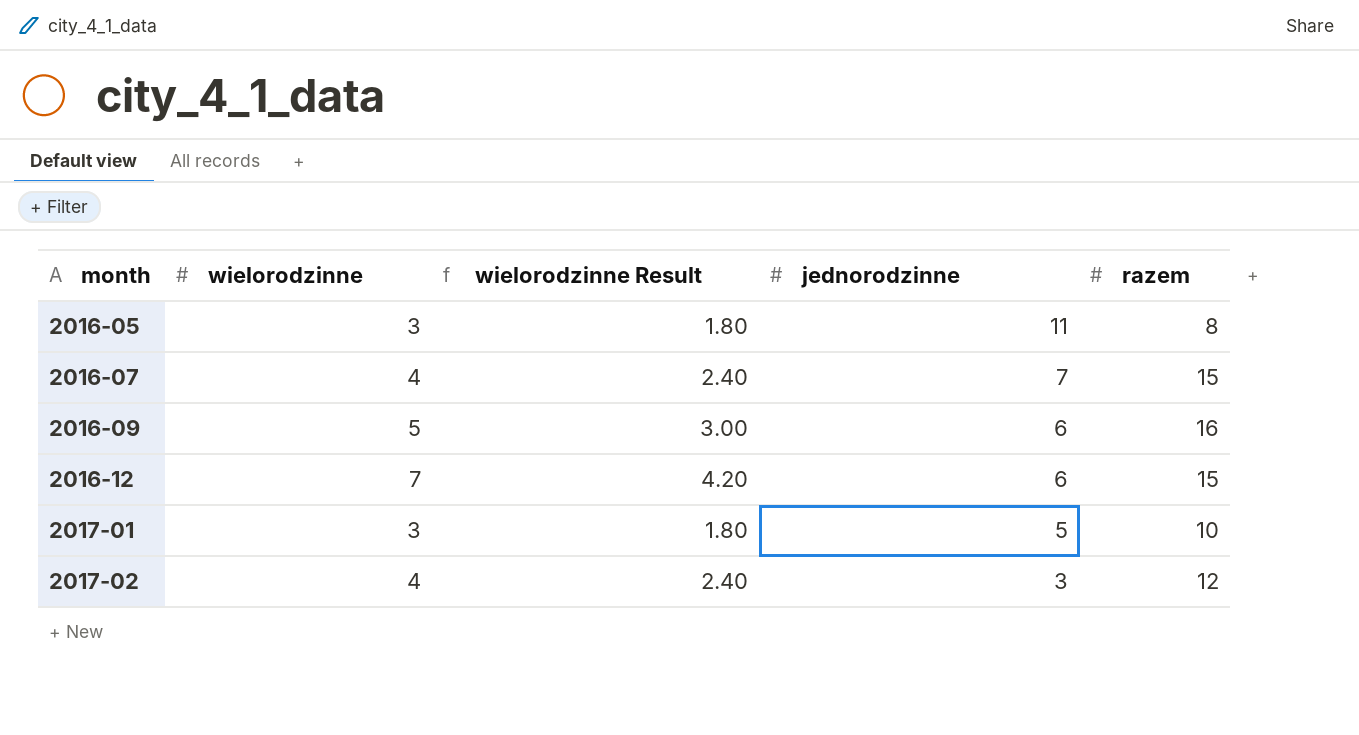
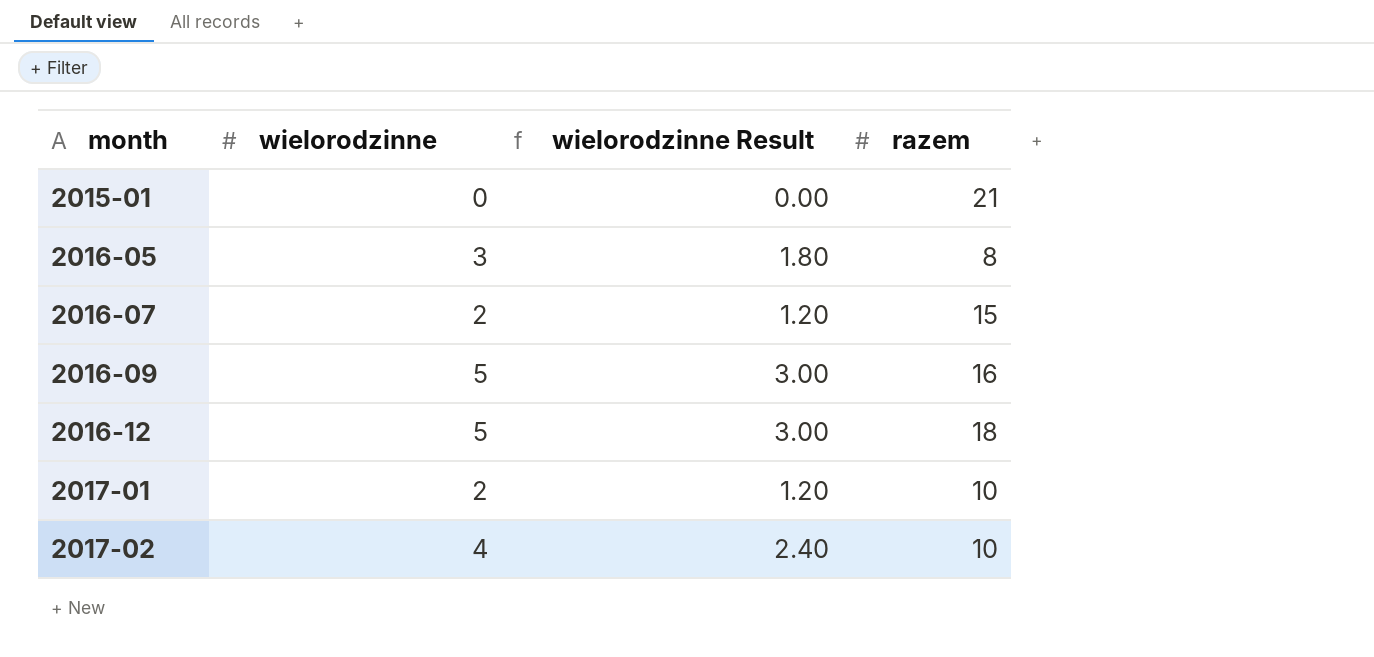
column jednorodzinne | position: 4 -> none
row 2015-01: none -> 0 | 0.00 | 21
2016-07 | wielorodzinne: 4 -> 2
2016-07 | wielorodzinne Result: 2.40 -> 1.20
2016-12 | wielorodzinne: 7 -> 5
2016-12 | wielorodzinne Result: 4.20 -> 3.00
2016-12 | razem: 15 -> 18
2017-01 | wielorodzinne: 3 -> 2
2017-01 | wielorodzinne Result: 1.80 -> 1.20
2017-02 | razem: 12 -> 10

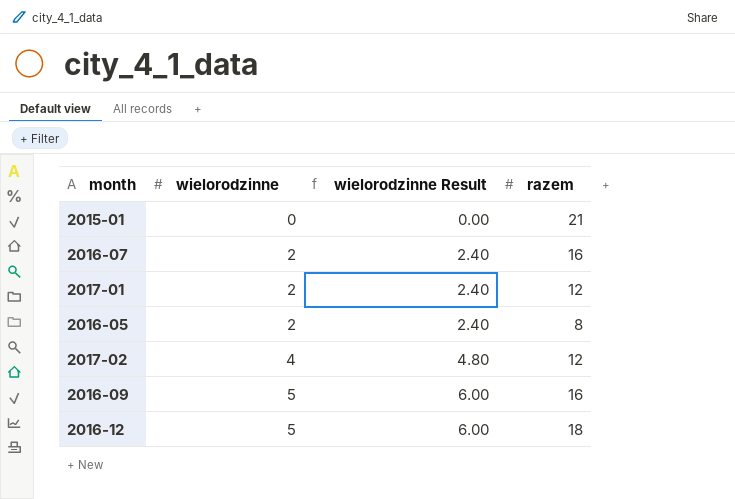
row order: month ascending -> wielorodzinne ascending
column wielorodzinne Result | formula: [wielorodzinne] * 0.6 -> [wielorodzinne] * 1.2
2016-07 | razem: 15 -> 16
2017-01 | razem: 10 -> 12
2016-05 | wielorodzinne: 3 -> 2
2017-02 | razem: 10 -> 12

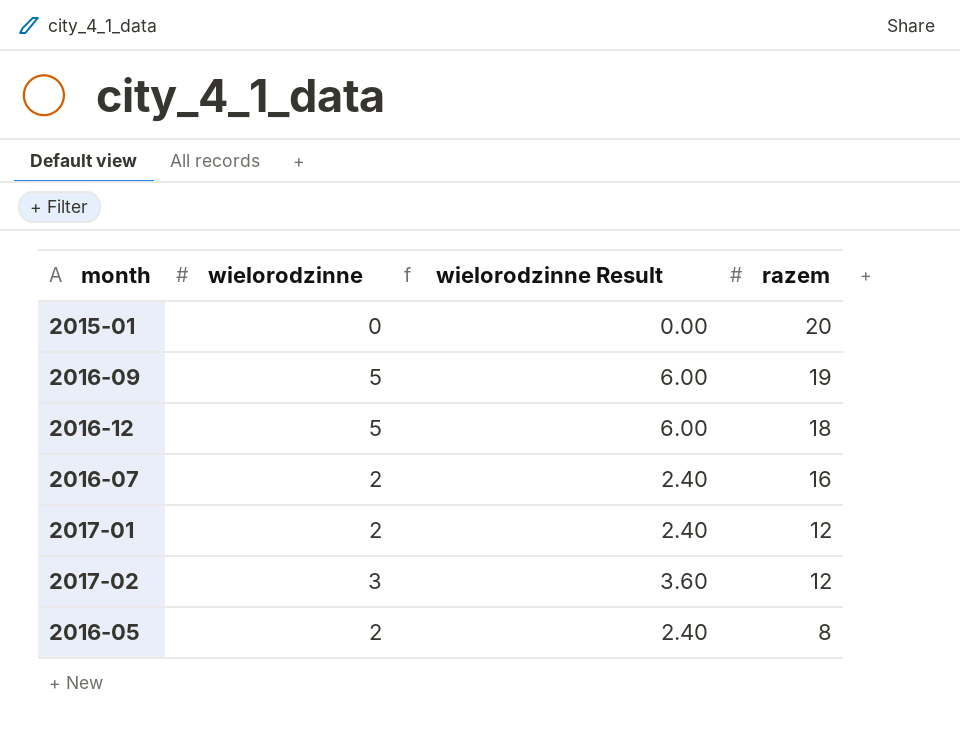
row order: wielorodzinne ascending -> razem descending
2015-01 | razem: 21 -> 20
2016-09 | razem: 16 -> 19
2017-02 | wielorodzinne: 4 -> 3
2017-02 | wielorodzinne Result: 4.80 -> 3.60

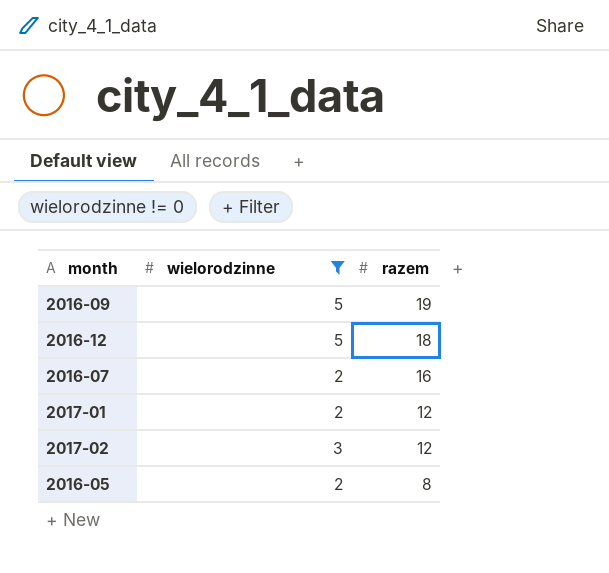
filter: none -> wielorodzinne != 0
column wielorodzinne Result | formula: [wielorodzinne] * 1.2 -> none

